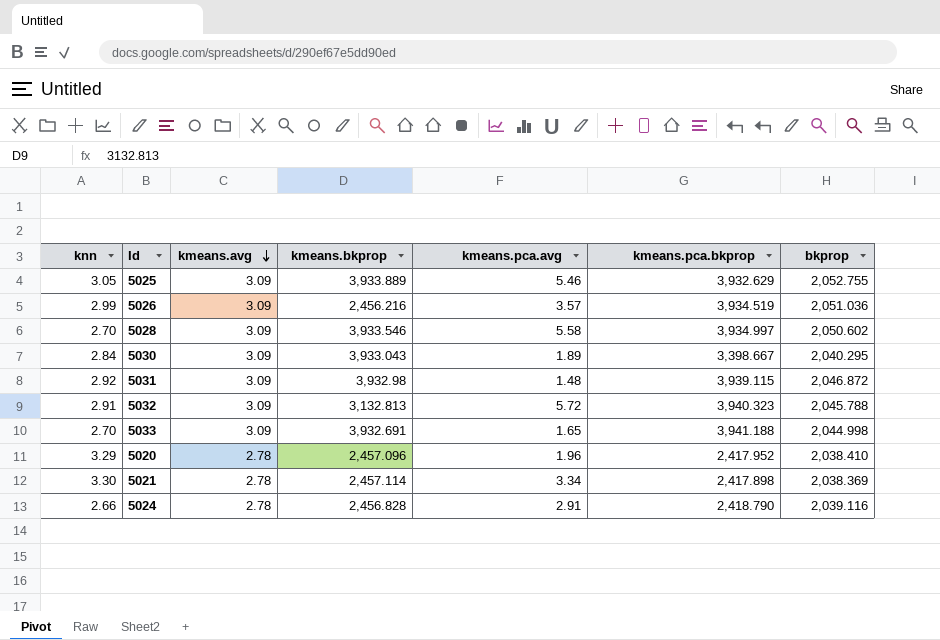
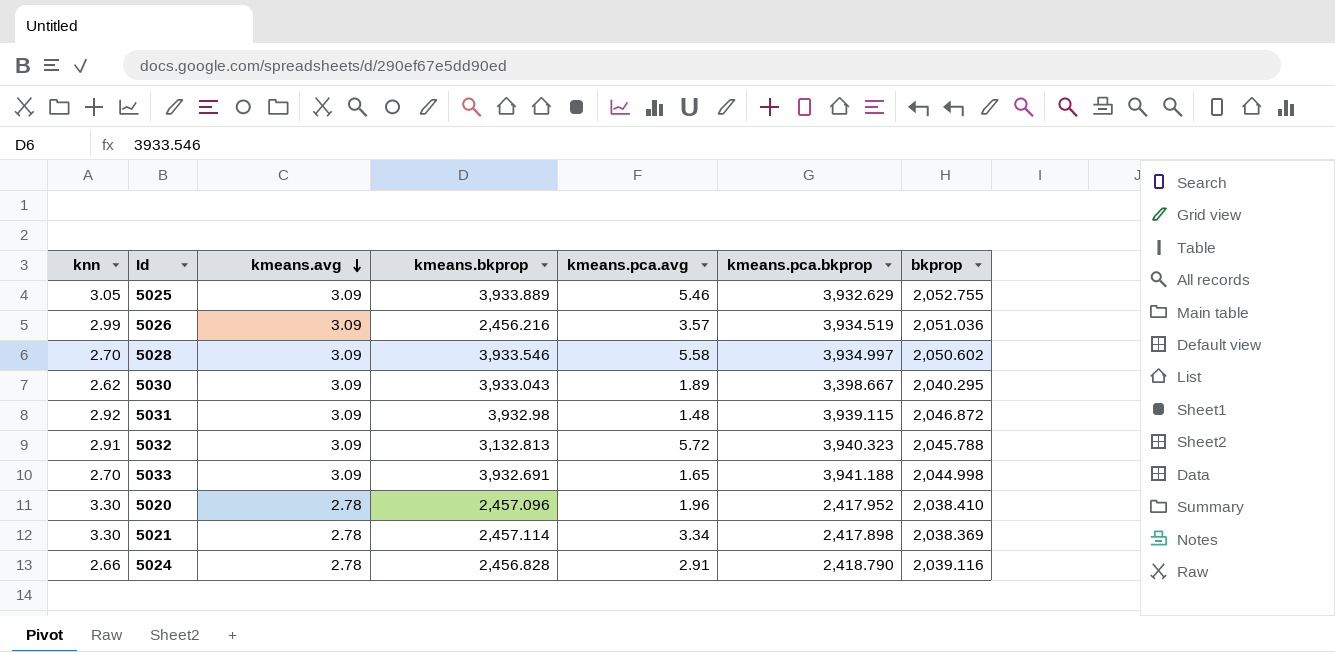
5030 | knn: 2.84 -> 2.62
5020 | knn: 3.29 -> 3.30

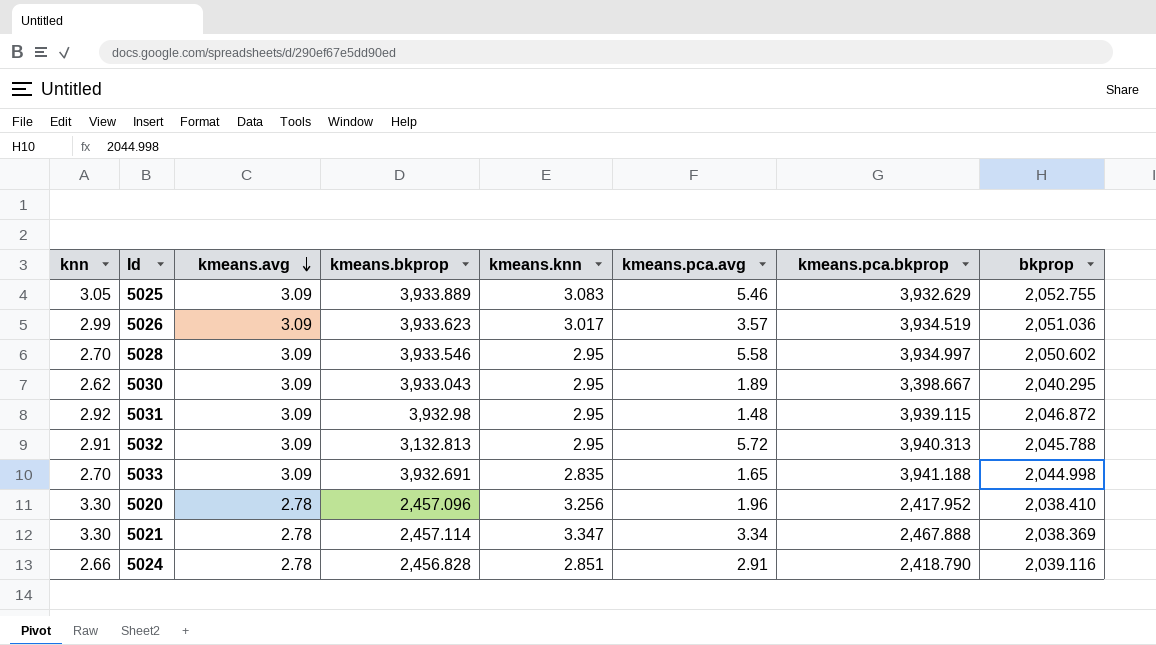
column kmeans.knn | position: none -> 5
5026 | kmeans.bkprop: 2,456.216 -> 3,933.623
5032 | kmeans.pca.bkprop: 3,940.323 -> 3,940.313
5021 | kmeans.pca.bkprop: 2,417.898 -> 2,467.888

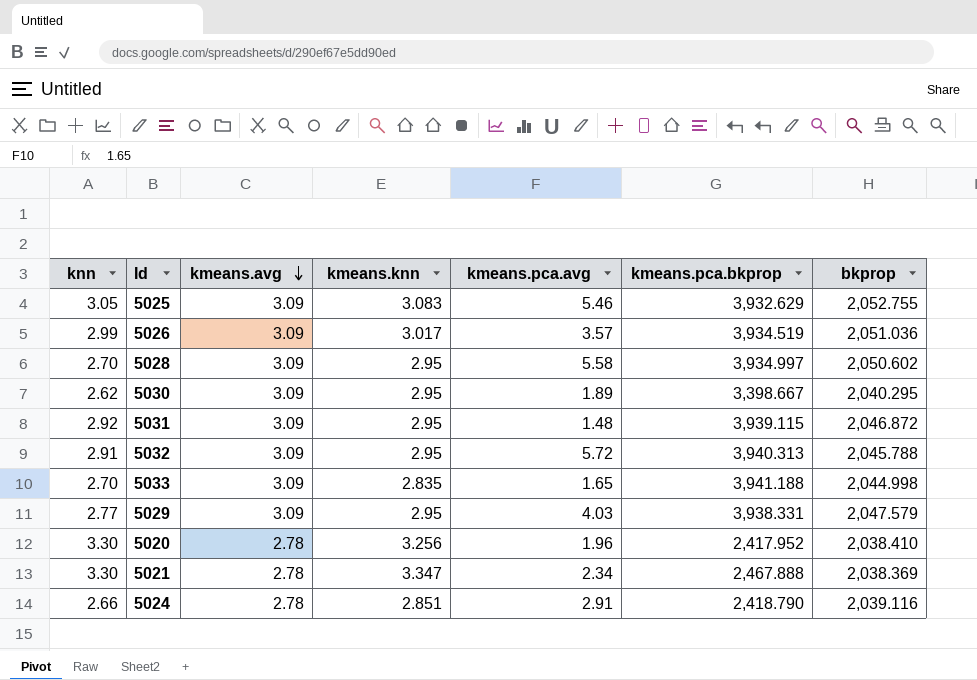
column kmeans.bkprop | position: 4 -> none
row 5029: none -> 2.77 | 3.09 | 2.95 | 4.03 | 3,938.331 | 2,047.579
5021 | kmeans.pca.avg: 3.34 -> 2.34

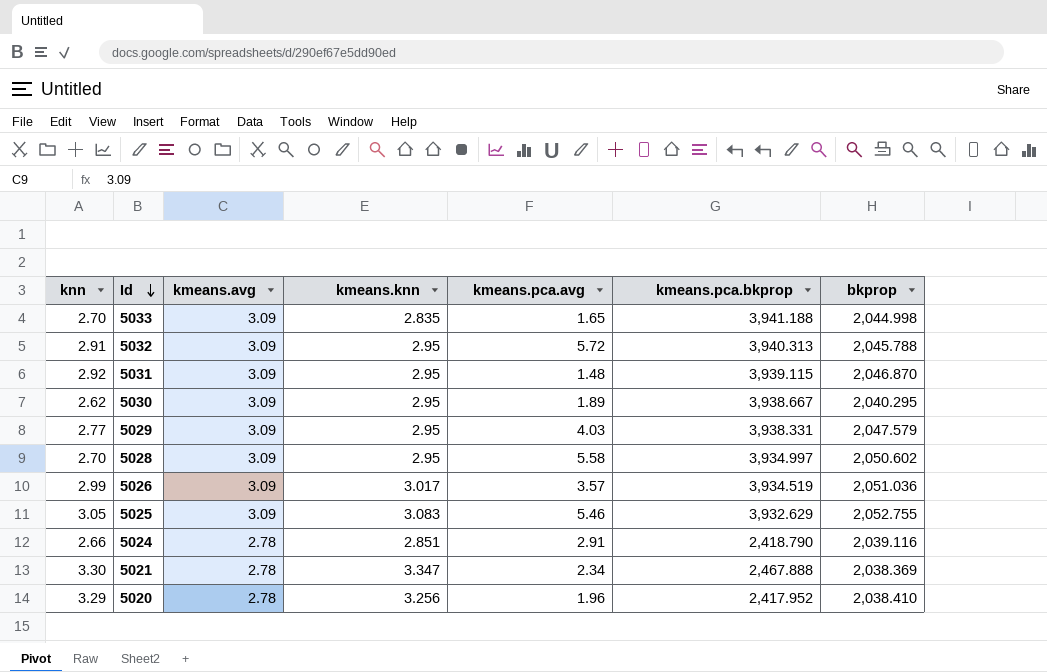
row order: kmeans.avg descending -> Id descending
5031 | bkprop: 2,046.872 -> 2,046.870
5030 | kmeans.pca.bkprop: 3,398.667 -> 3,938.667
5020 | knn: 3.30 -> 3.29

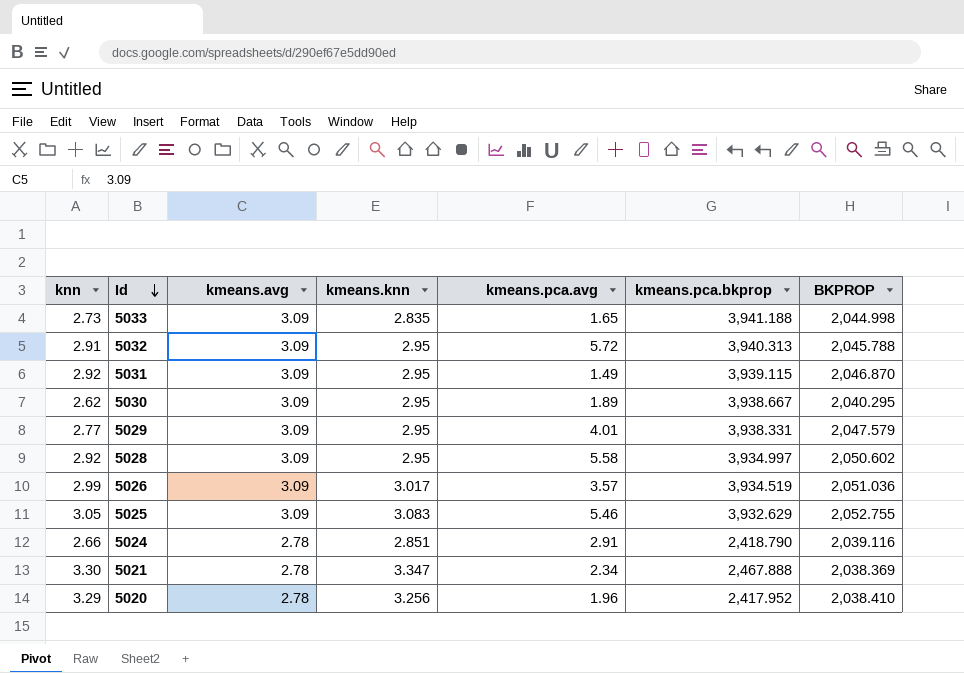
column name: bkprop -> BKPROP
5033 | knn: 2.70 -> 2.73
5031 | kmeans.pca.avg: 1.48 -> 1.49
5029 | kmeans.pca.avg: 4.03 -> 4.01
5028 | knn: 2.70 -> 2.92

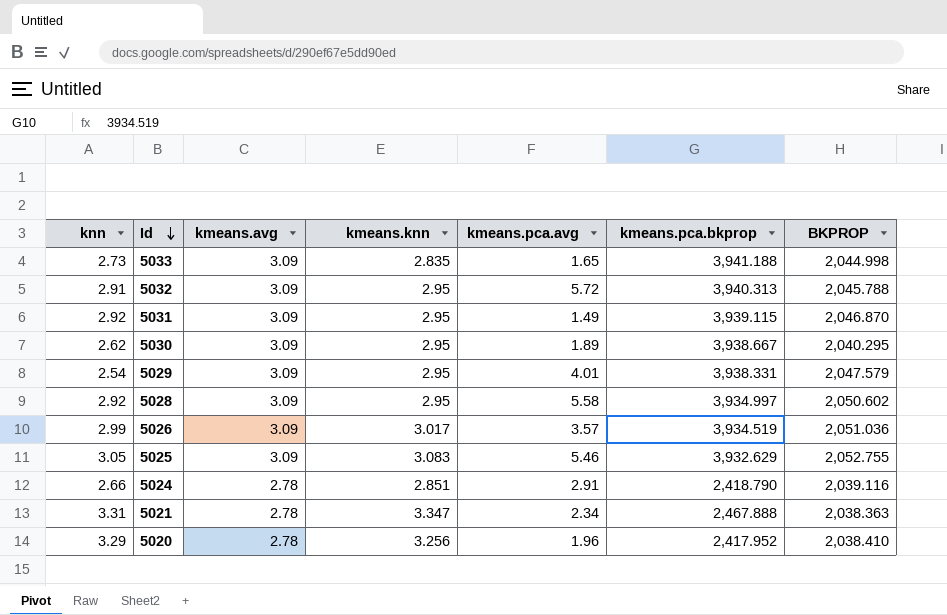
5029 | knn: 2.77 -> 2.54
5021 | knn: 3.30 -> 3.31
5021 | BKPROP: 2,038.369 -> 2,038.363

